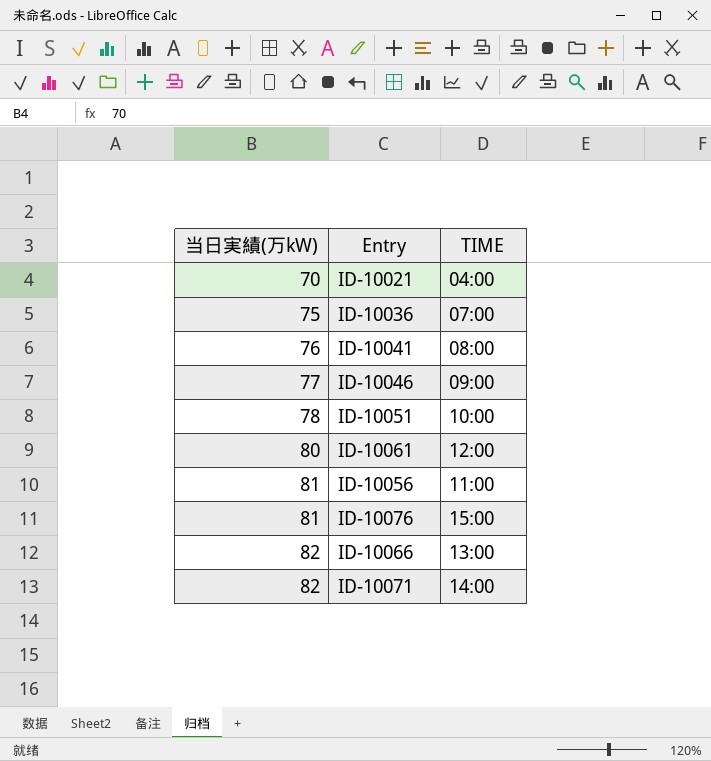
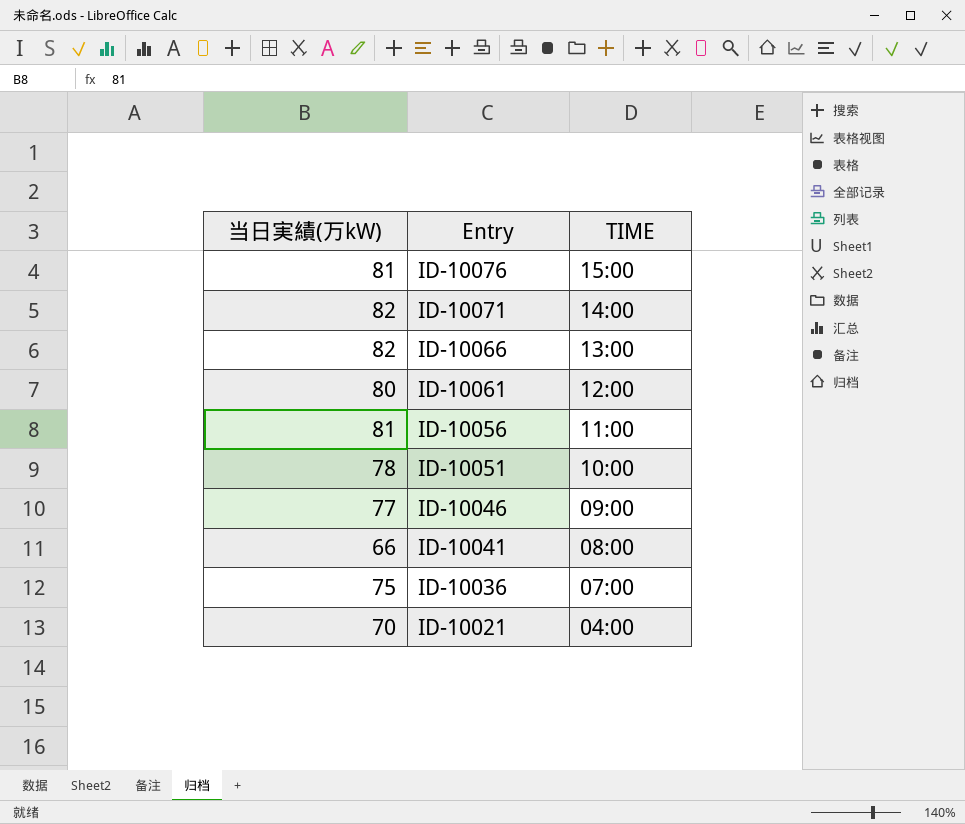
row order: 当日実績(万kW) ascending -> Entry descending
ID-10041 | 当日実績(万kW): 76 -> 66

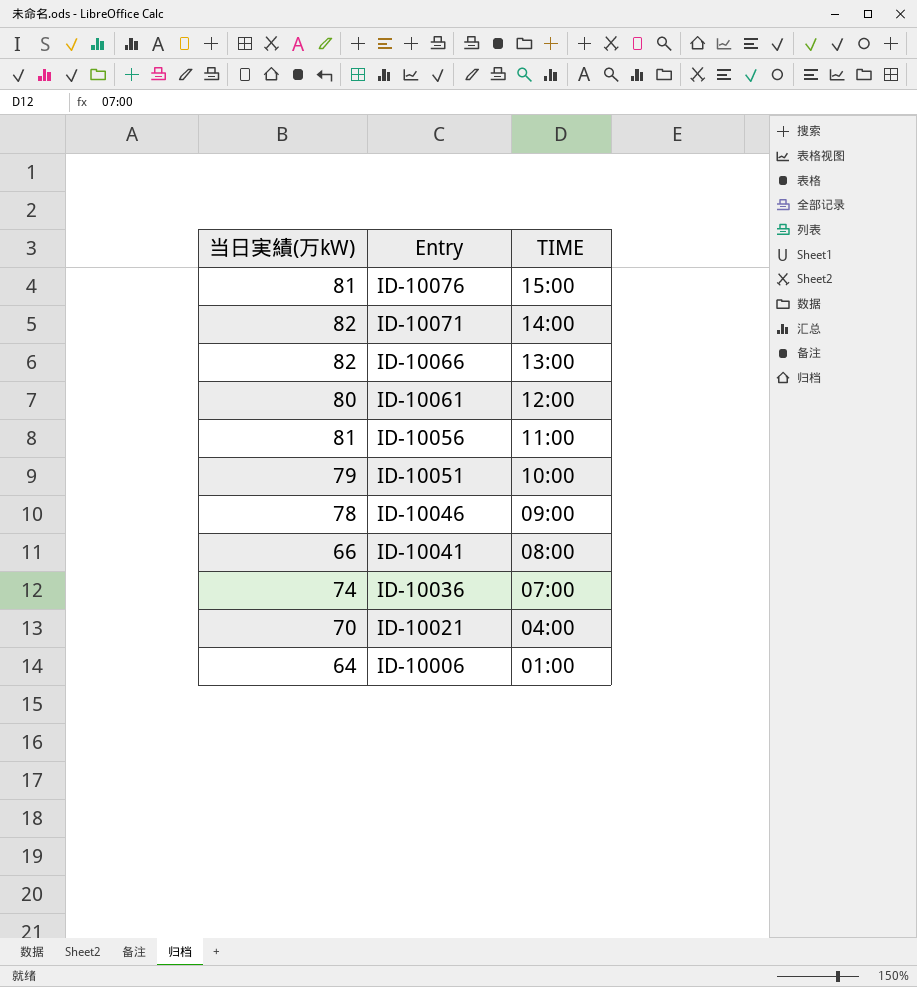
ID-10051 | 当日実績(万kW): 78 -> 79
ID-10046 | 当日実績(万kW): 77 -> 78
ID-10036 | 当日実績(万kW): 75 -> 74
row ID-10006: none -> 64 | 01:00

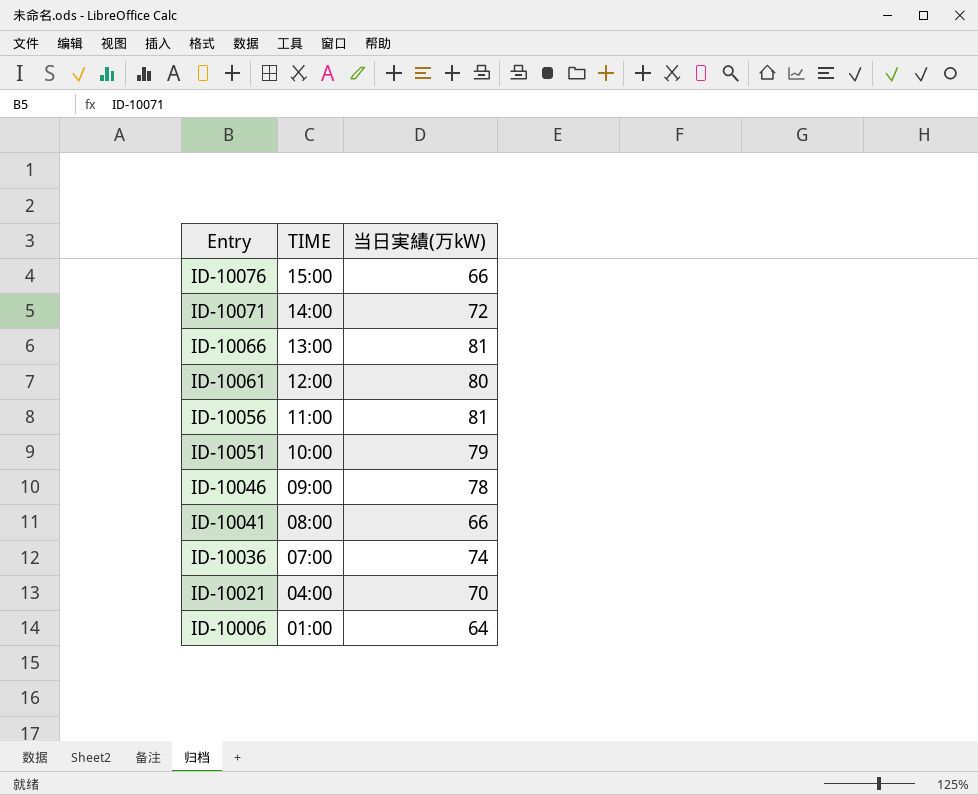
column 当日実績(万kW) | position: 1 -> 3
ID-10076 | 当日実績(万kW): 81 -> 66
ID-10071 | 当日実績(万kW): 82 -> 72
ID-10066 | 当日実績(万kW): 82 -> 81

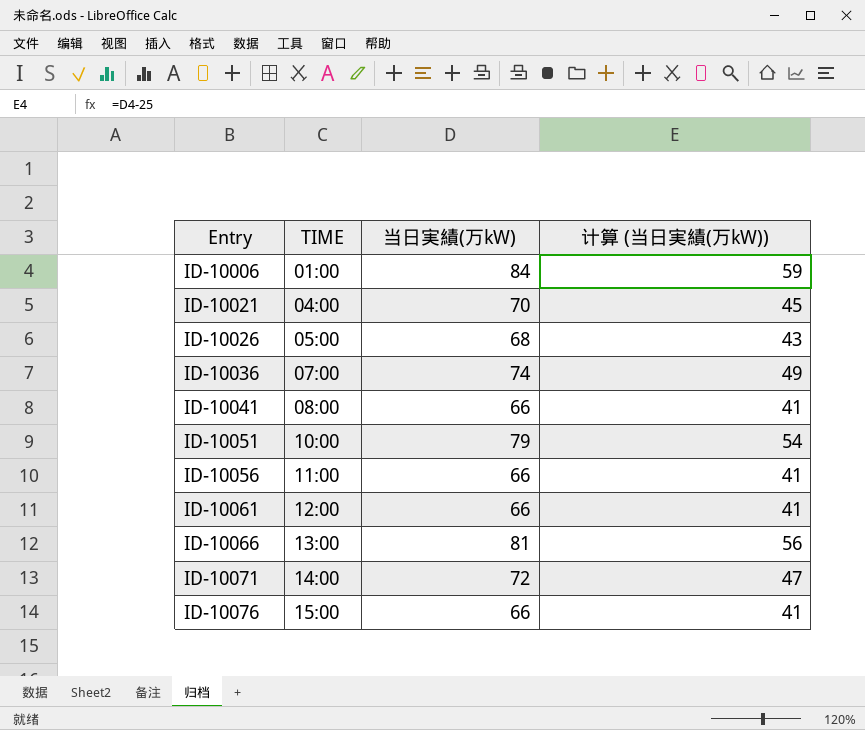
row order: Entry descending -> Entry ascending
column 计算 (当日実績(万kW)) | formula: none -> [当日実績(万kW)] - 25
row ID-10046: 09:00 | 78 -> none
ID-10006 | 当日実績(万kW): 64 -> 84
row ID-10026: none -> 05:00 | 68 | 43
ID-10056 | 当日実績(万kW): 81 -> 66
ID-10061 | 当日実績(万kW): 80 -> 66

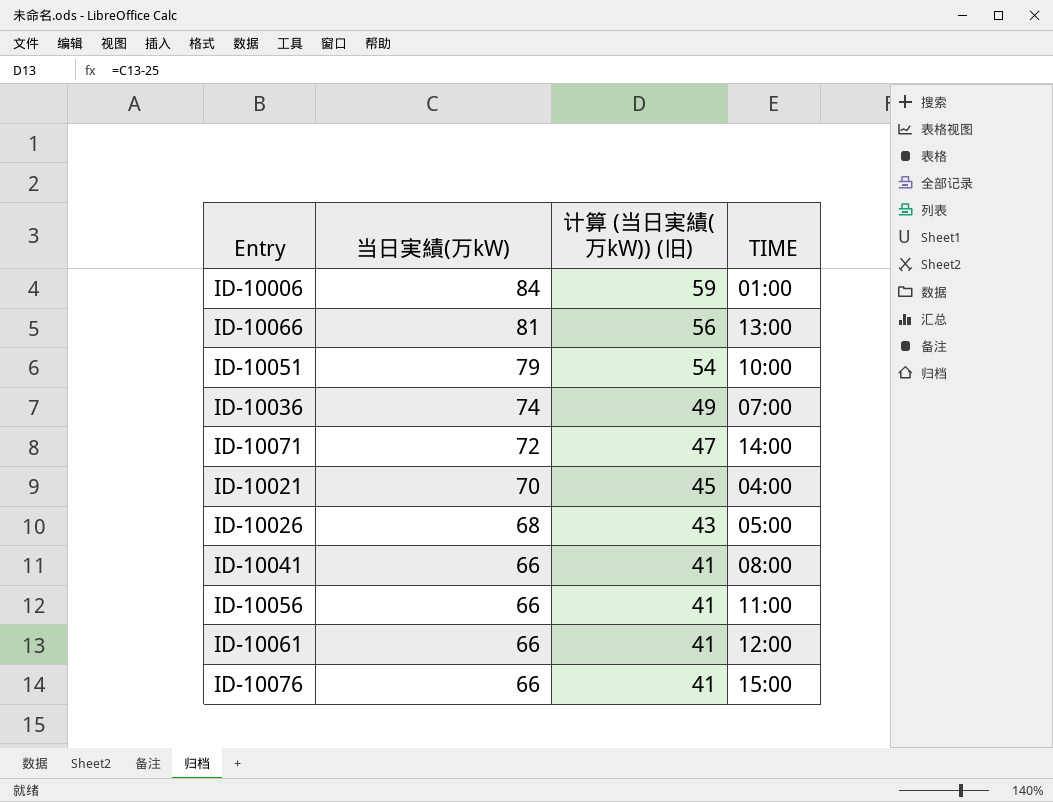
row order: Entry ascending -> 当日実績(万kW) descending
column name: 计算 (当日実績(万kW)) -> 计算 (当日実績(万kW)) (旧)
column TIME | position: 2 -> 4

